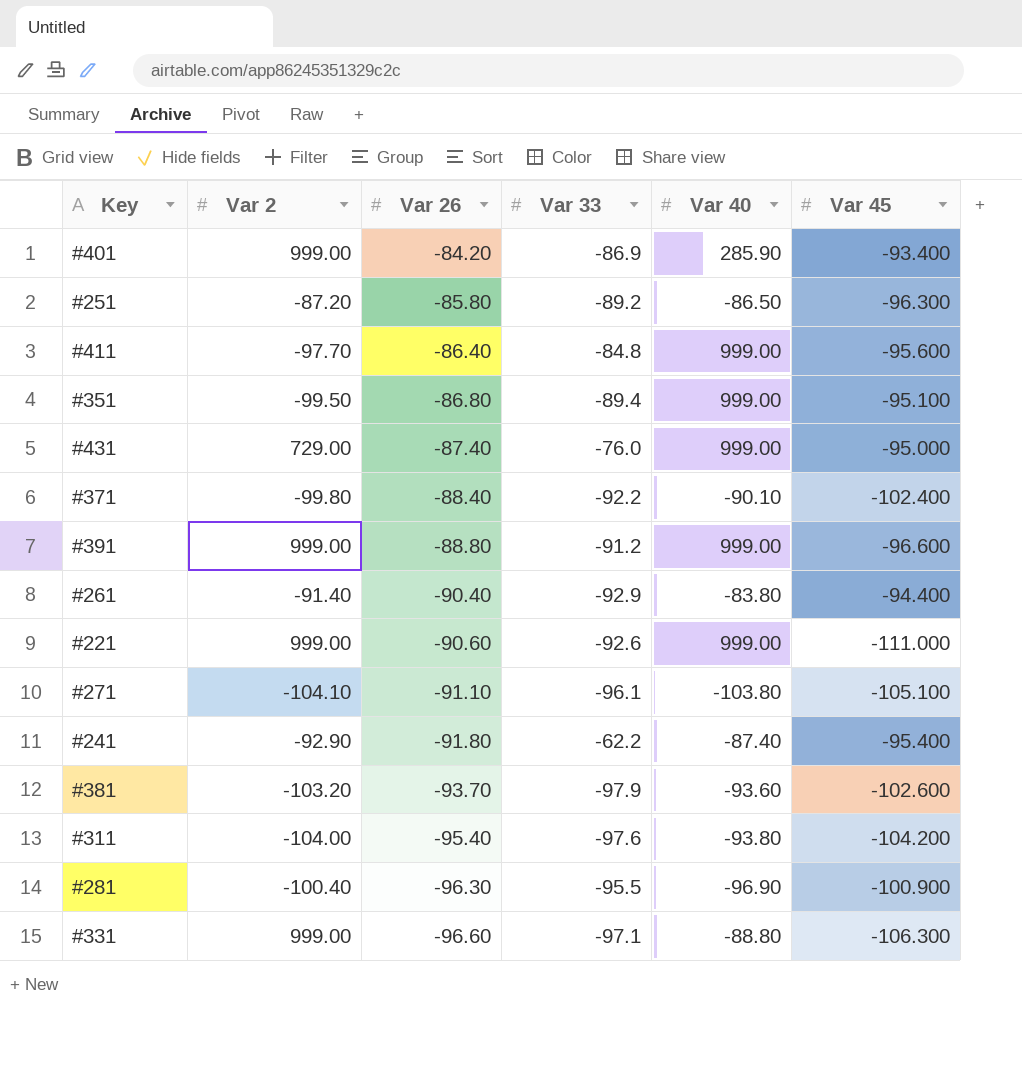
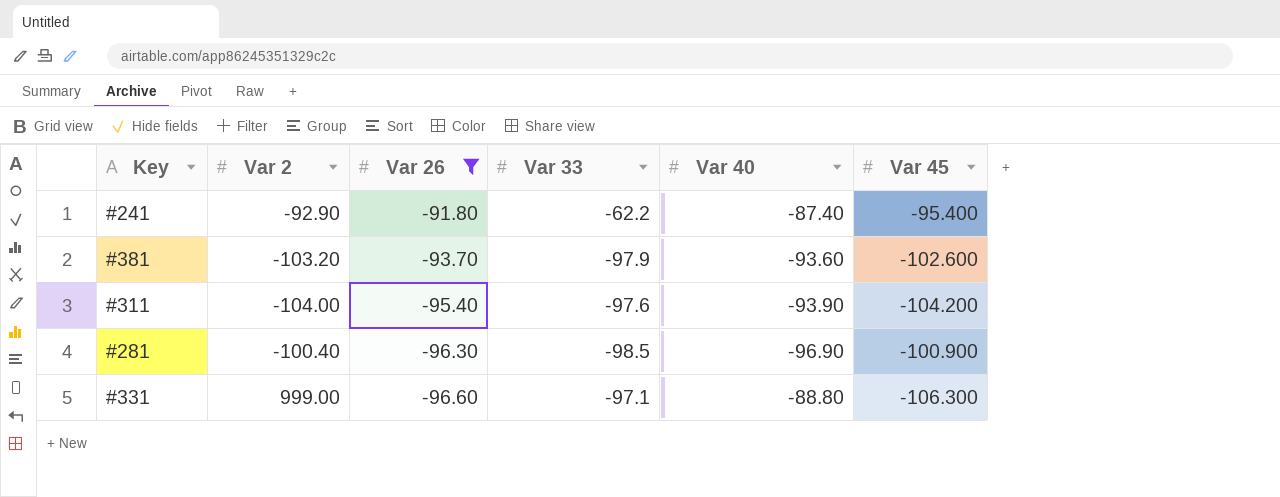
filter: none -> Var 26 <= -91.80
#311 | Var 40: -93.80 -> -93.90
#281 | Var 33: -95.5 -> -98.5

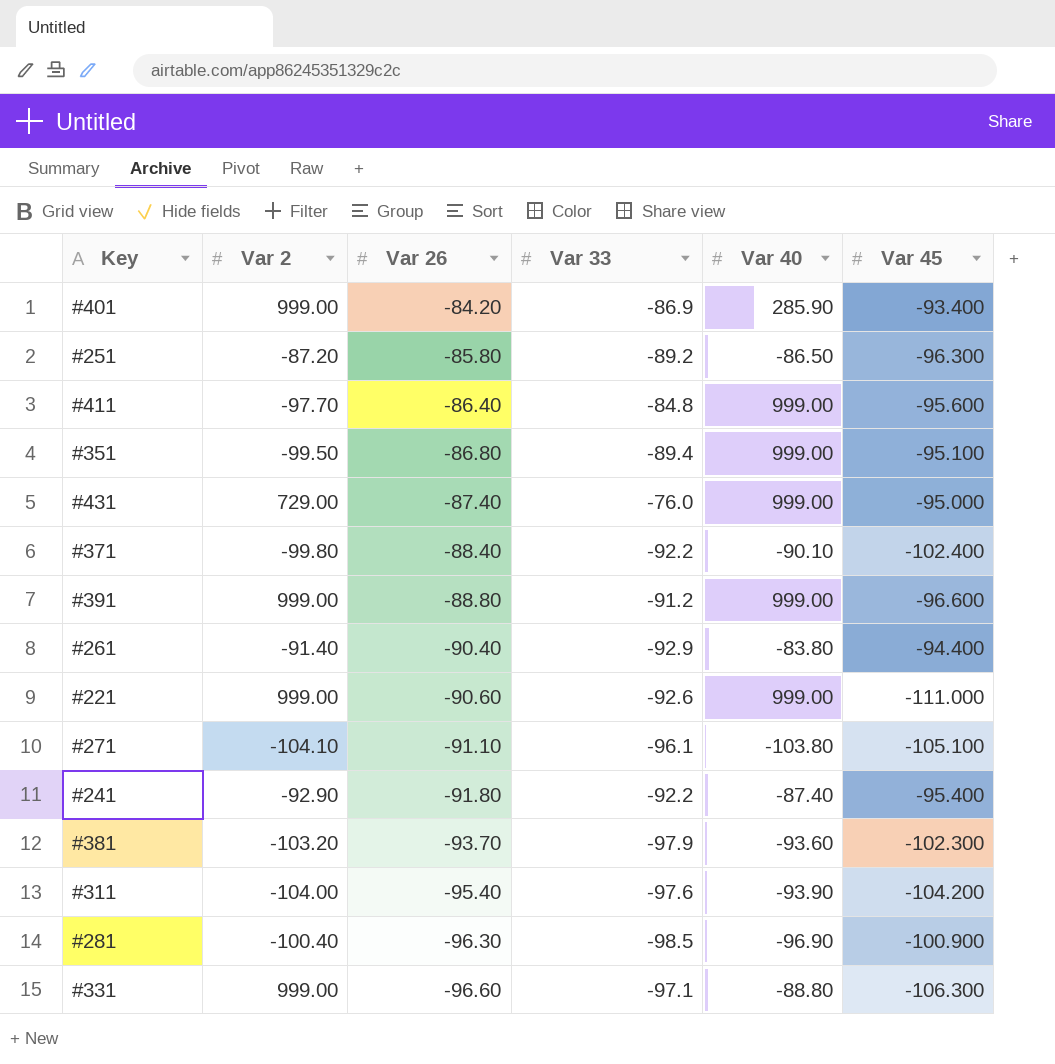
filter: Var 26 <= -91.80 -> none
#241 | Var 33: -62.2 -> -92.2
#381 | Var 45: -102.600 -> -102.300

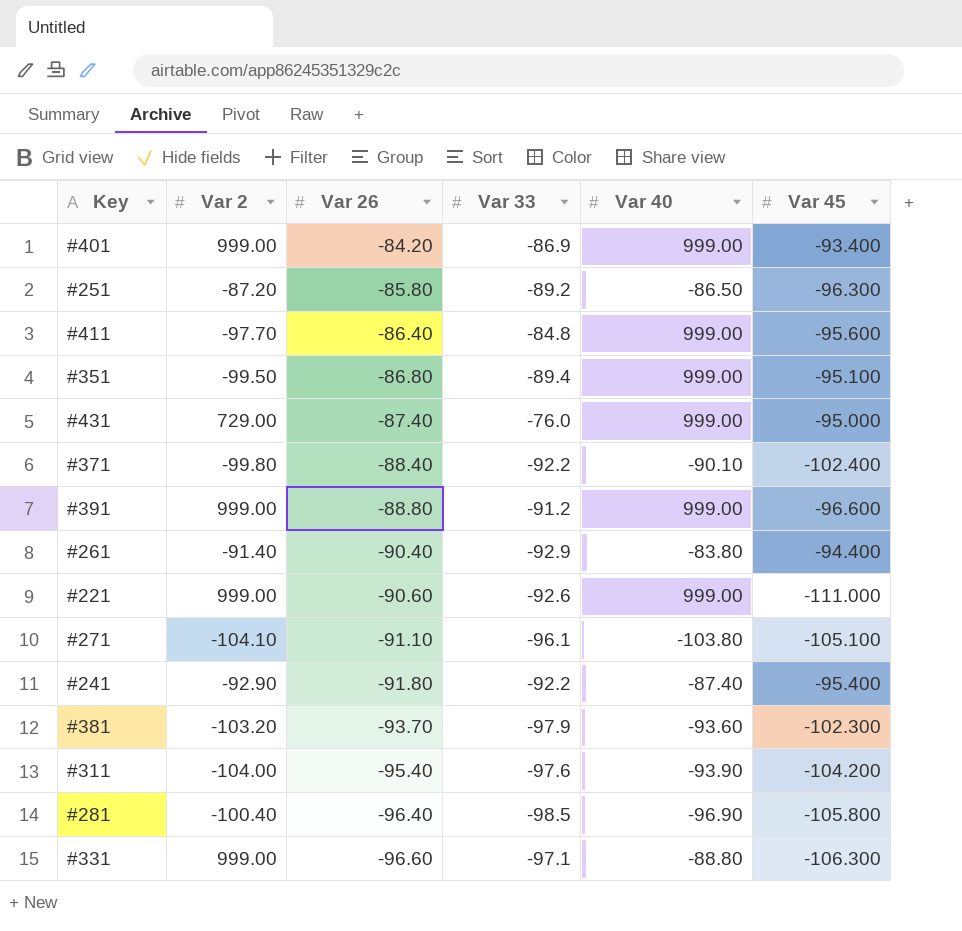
#401 | Var 40: 285.90 -> 999.00
#281 | Var 26: -96.30 -> -96.40
#281 | Var 45: -100.900 -> -105.800

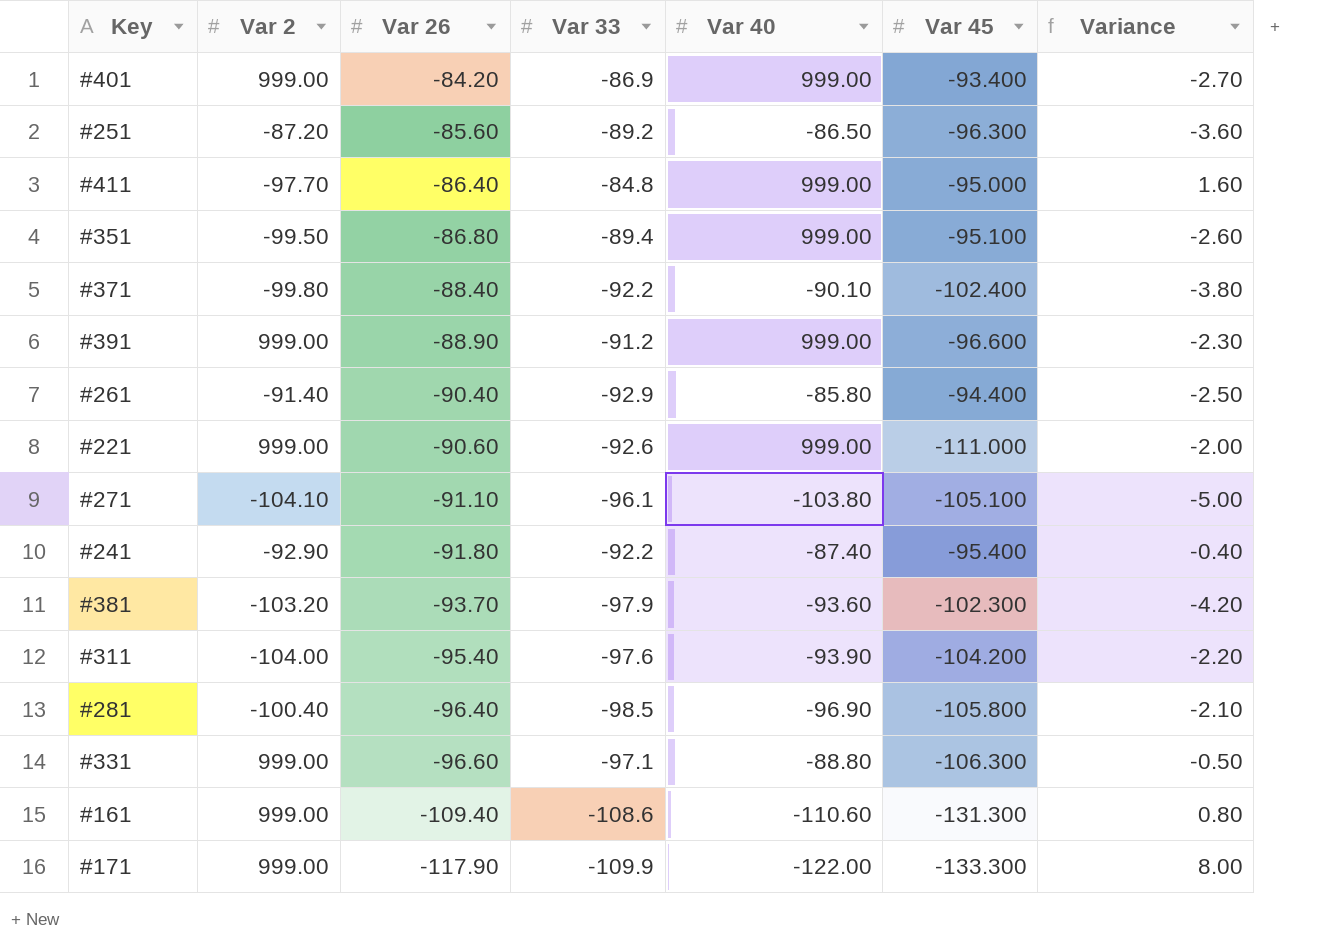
column Variance | formula: none -> [Var 33] - [Var 26]
row #431: 729.00 | -87.40 | -76.0 | 999.00 | -95.000 -> none
#251 | Var 26: -85.80 -> -85.60
#411 | Var 45: -95.600 -> -95.000
#391 | Var 26: -88.80 -> -88.90
#261 | Var 40: -83.80 -> -85.80
row #161: none -> 999.00 | -109.40 | -108.6 | -110.60 | -131.300 | 0.80
row #171: none -> 999.00 | -117.90 | -109.9 | -122.00 | -133.300 | 8.00

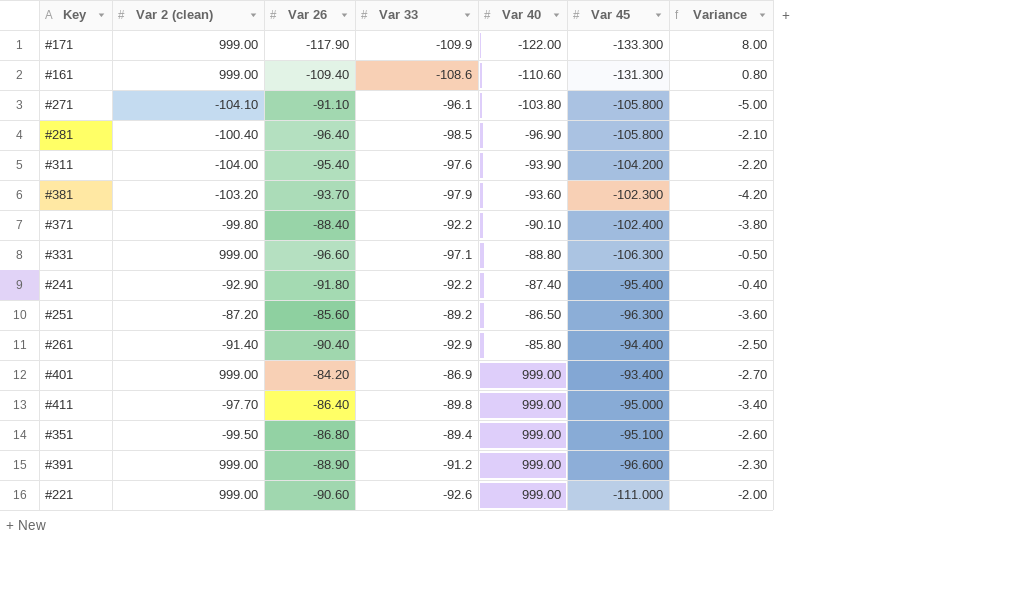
row order: Var 26 descending -> Var 40 ascending
column name: Var 2 -> Var 2 (clean)
#271 | Var 45: -105.100 -> -105.800
#411 | Var 33: -84.8 -> -89.8
#411 | Variance: 1.60 -> -3.40

